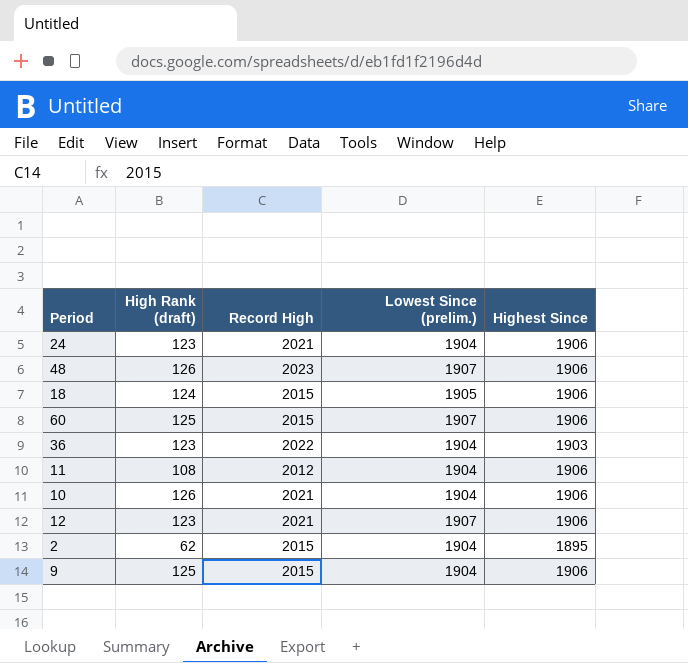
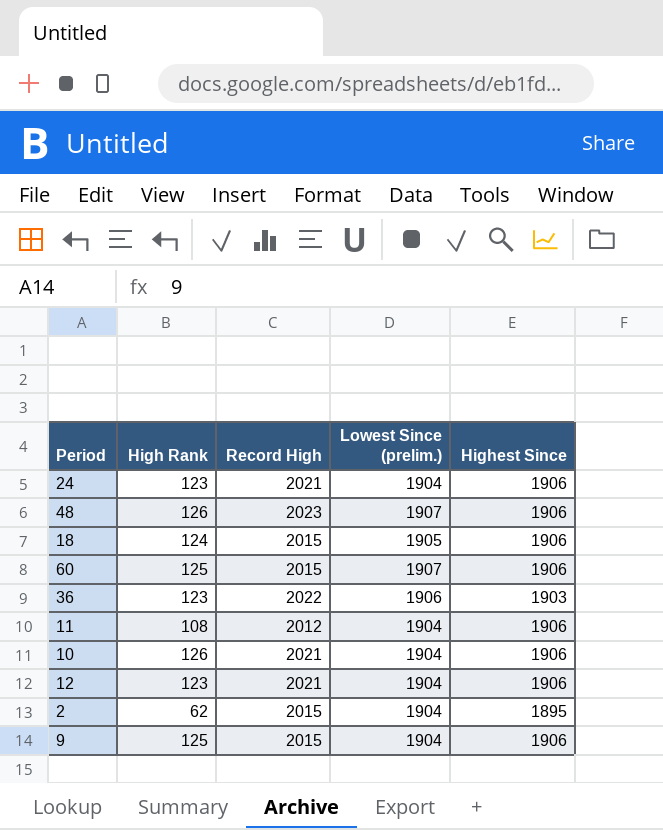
column name: High Rank (draft) -> High Rank
36 | Lowest Since (prelim.): 1904 -> 1906
12 | Lowest Since (prelim.): 1907 -> 1904

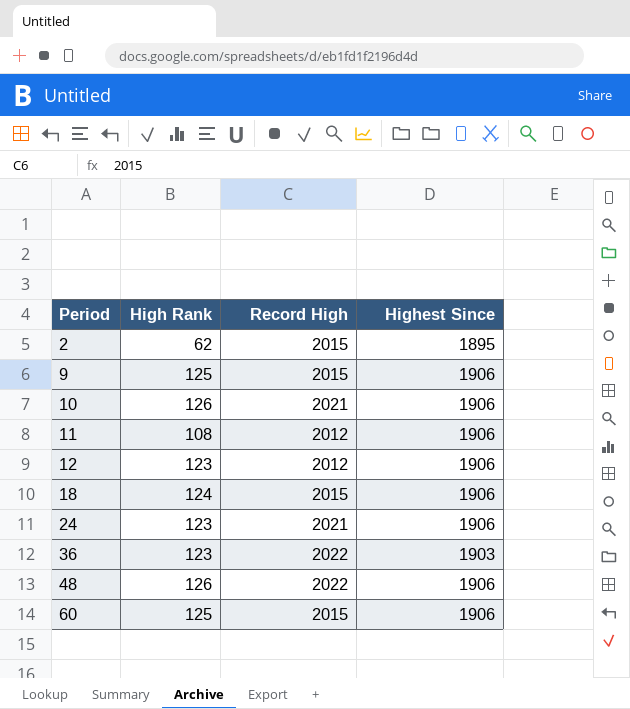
row order: none -> Period ascending
column Lowest Since (prelim.) | position: 4 -> none
12 | Record High: 2021 -> 2012
48 | Record High: 2023 -> 2022

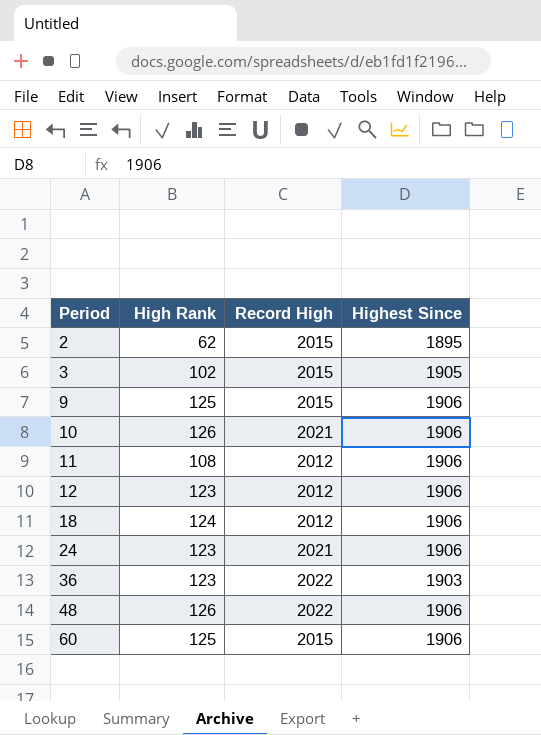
row 3: none -> 102 | 2015 | 1905
18 | Record High: 2015 -> 2012

